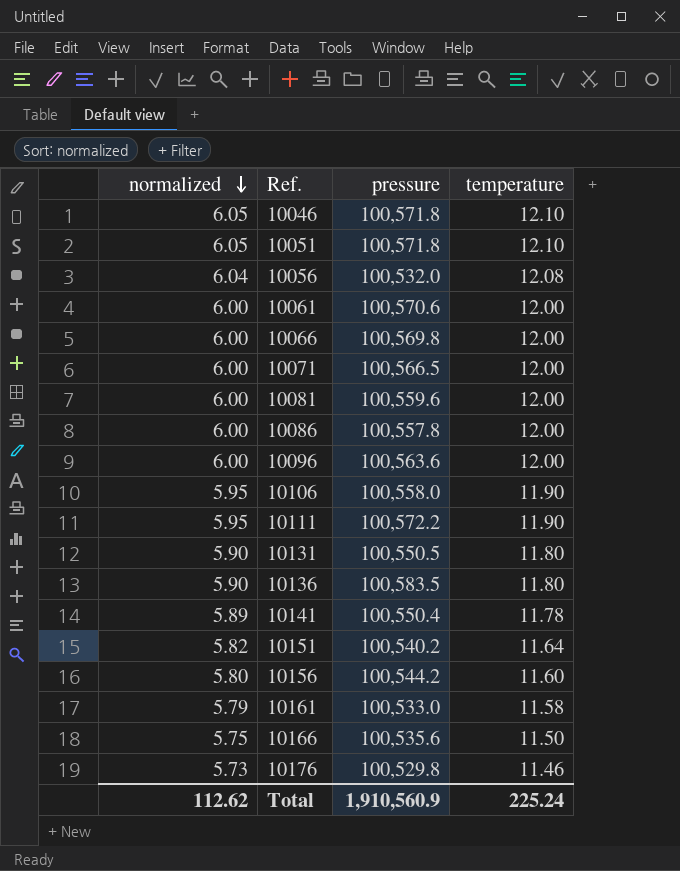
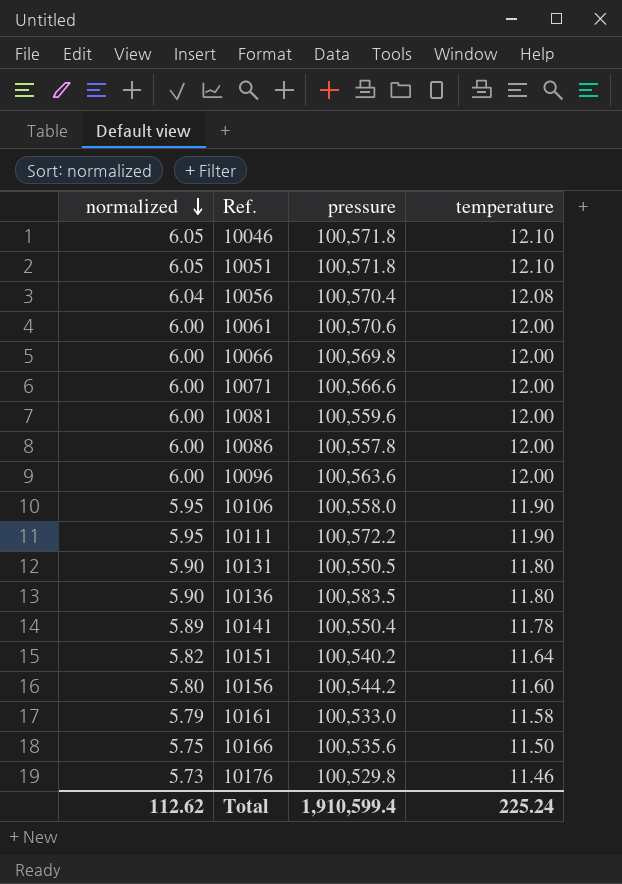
10056 | pressure: 100,532.0 -> 100,570.4
10071 | pressure: 100,566.5 -> 100,566.6
Total | pressure: 1,910,560.9 -> 1,910,599.4

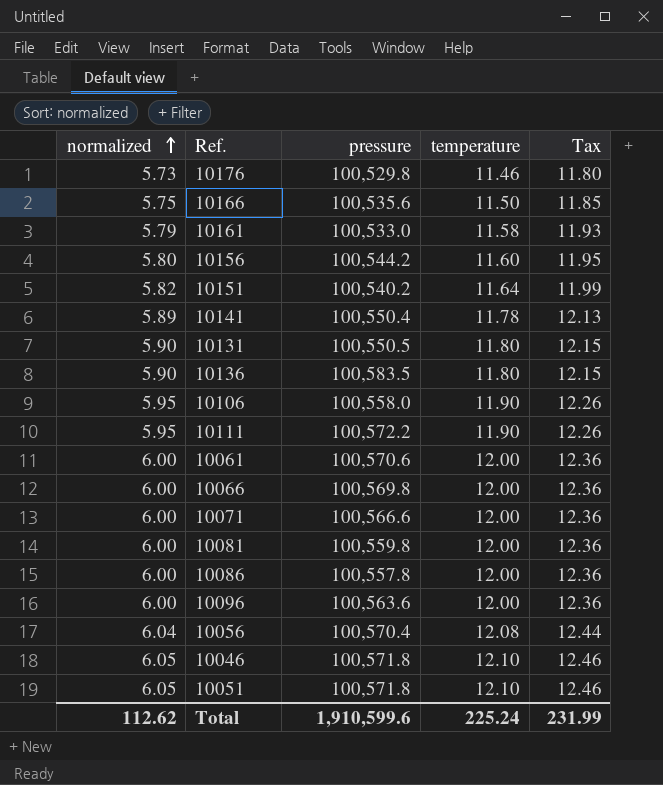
row order: normalized descending -> normalized ascending
column Tax | formula: none -> [temperature] * 1.03
10081 | pressure: 100,559.6 -> 100,559.8
Total | pressure: 1,910,599.4 -> 1,910,599.6

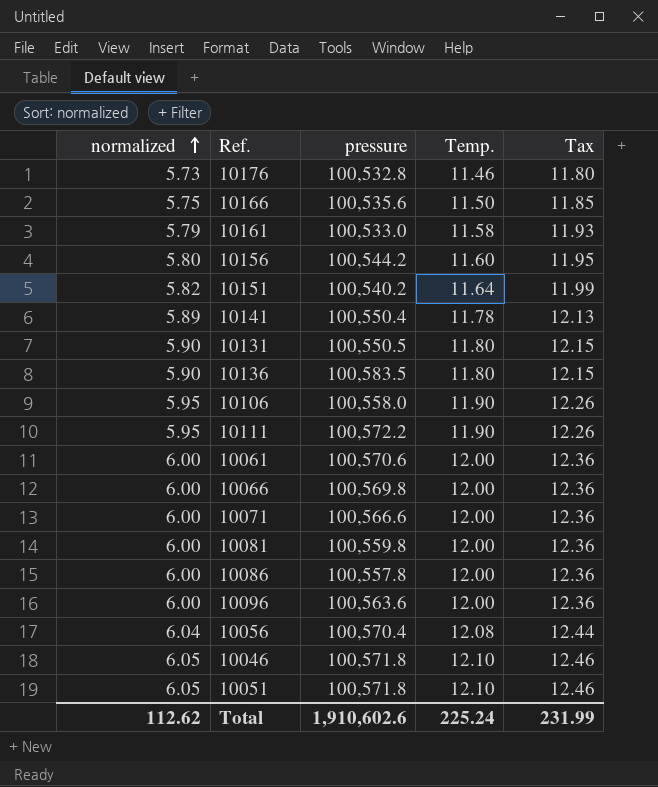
column name: temperature -> Temp.
10176 | pressure: 100,529.8 -> 100,532.8
Total | pressure: 1,910,599.6 -> 1,910,602.6

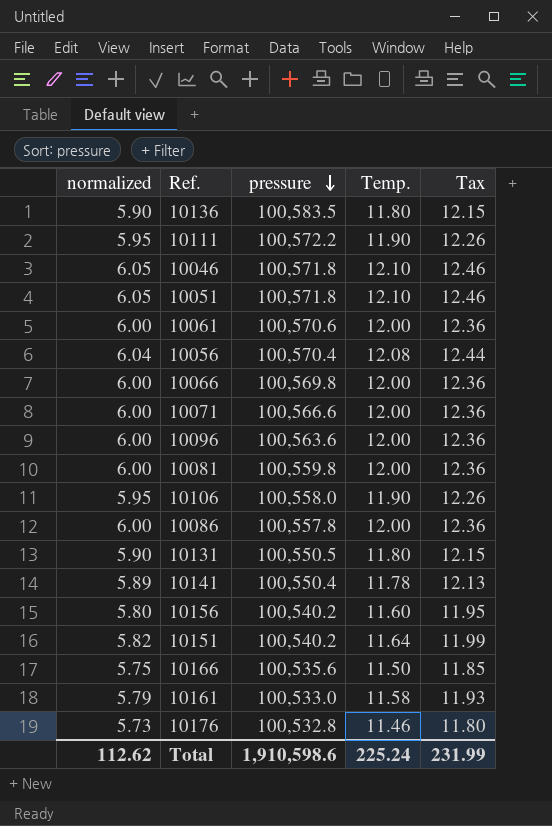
row order: normalized ascending -> pressure descending
10156 | pressure: 100,544.2 -> 100,540.2
Total | pressure: 1,910,602.6 -> 1,910,598.6

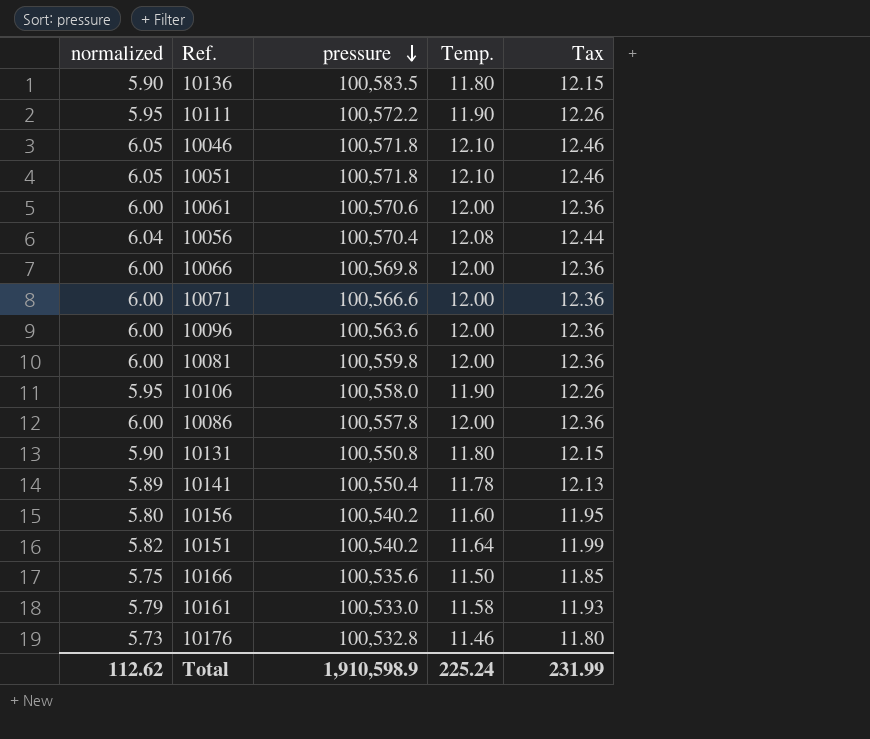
10131 | pressure: 100,550.5 -> 100,550.8
Total | pressure: 1,910,598.6 -> 1,910,598.9

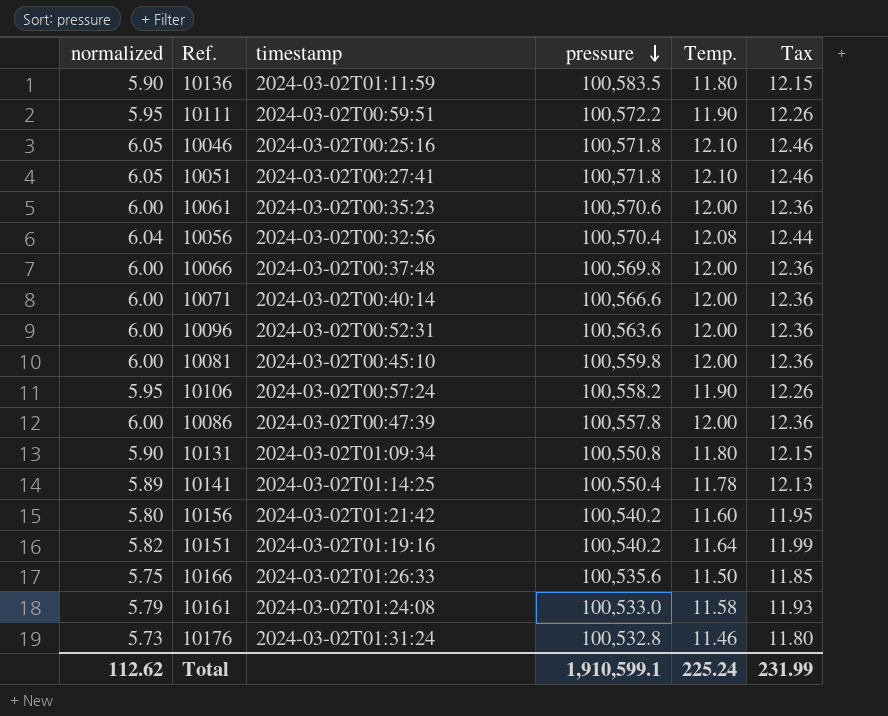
column timestamp | position: none -> 3
10106 | pressure: 100,558.0 -> 100,558.2
Total | pressure: 1,910,598.9 -> 1,910,599.1

